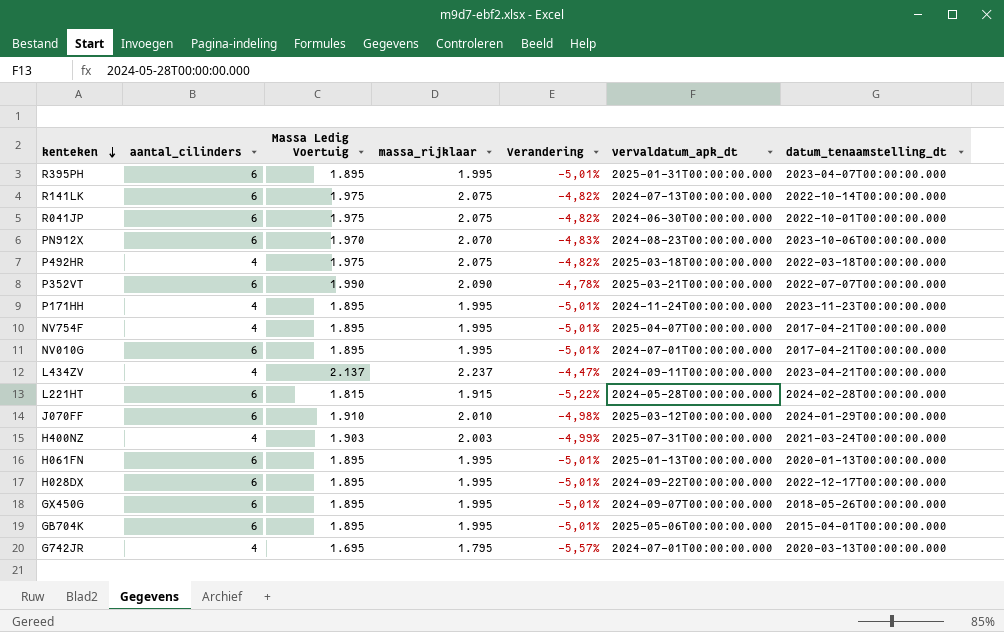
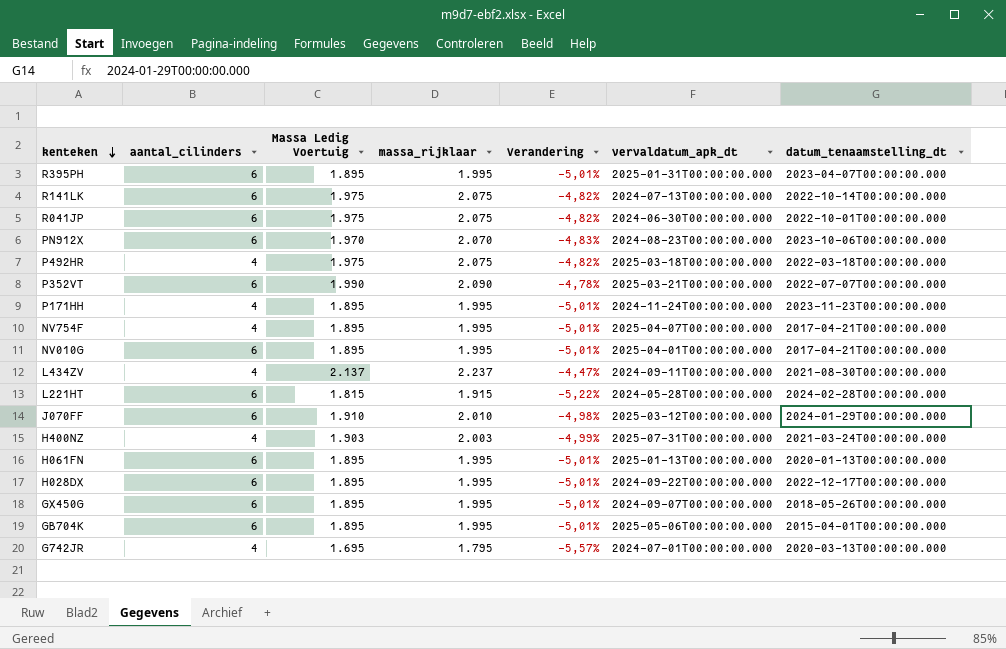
NV010G | vervaldatum_apk_dt: 2024-07-01T00:00:00.000 -> 2025-04-01T00:00:00.000
L434ZV | datum_tenaamstelling_dt: 2023-04-21T00:00:00.000 -> 2021-08-30T00:00:00.000

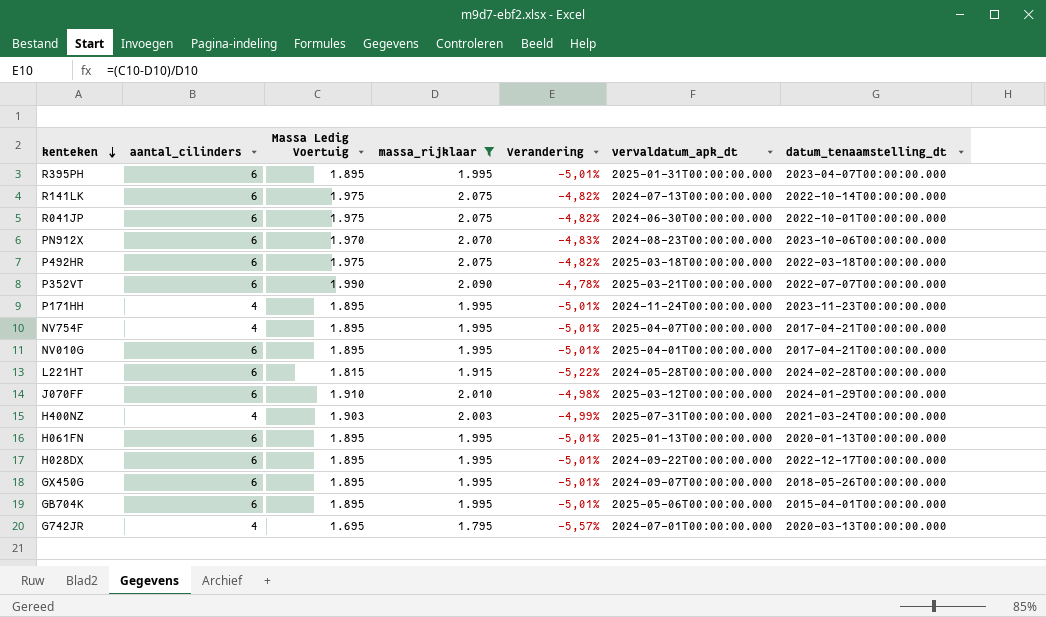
filter: none -> massa_rijklaar != 2.237
P492HR | aantal_cilinders: 4 -> 6

